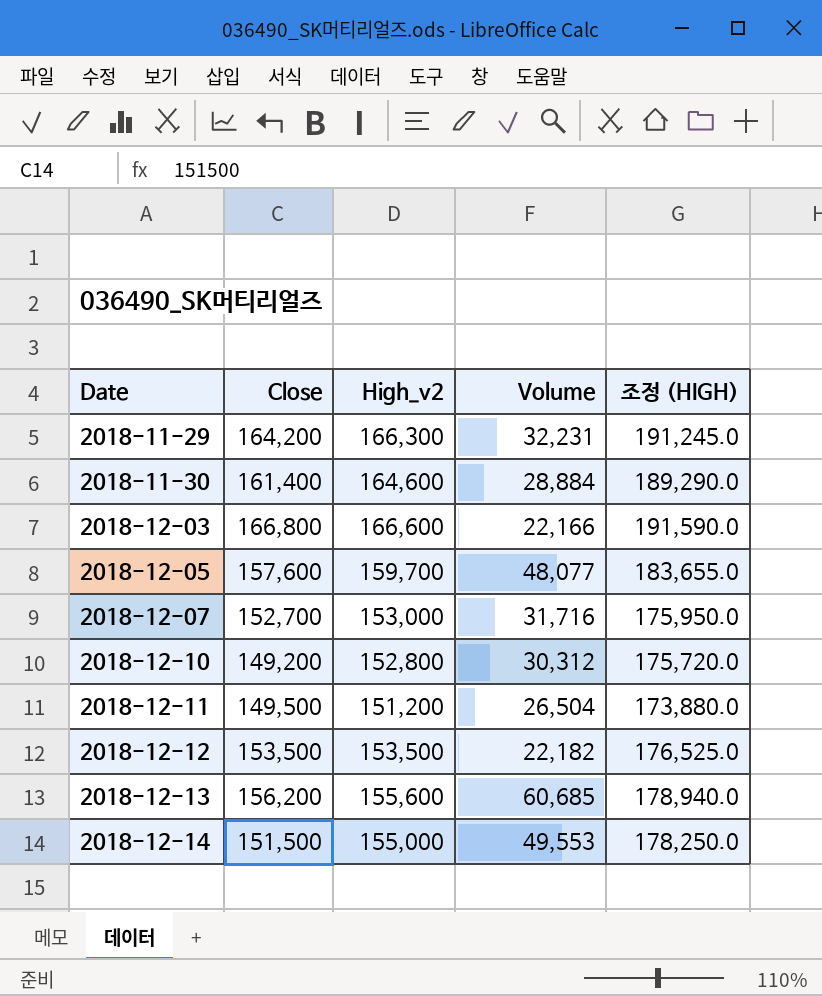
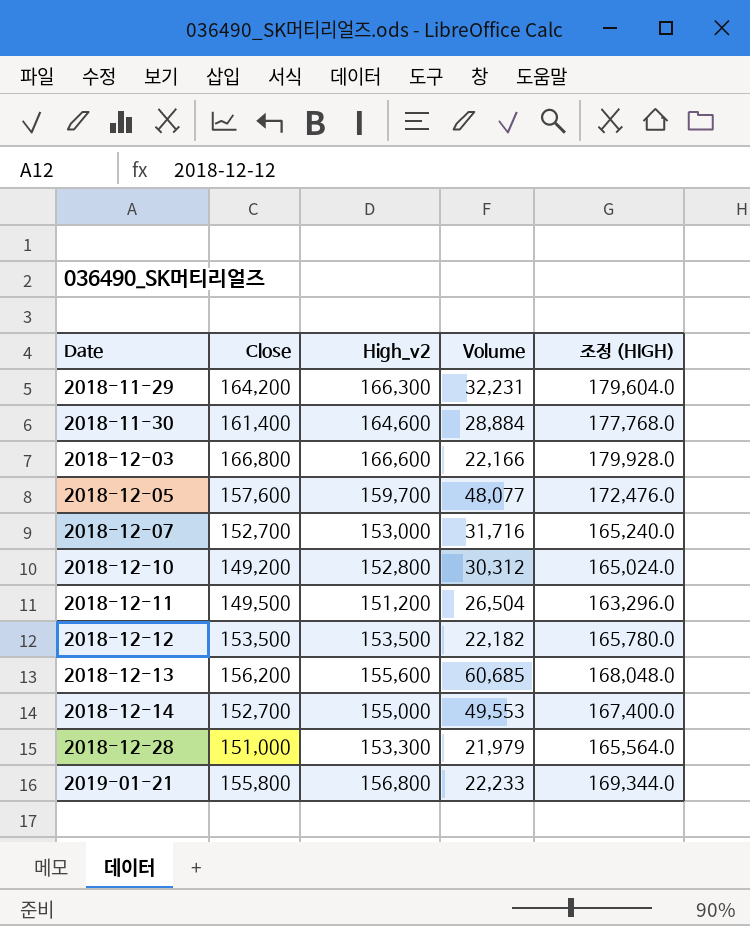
column 조정 (HIGH) | formula: [High_v2] * 1.15 -> [High_v2] * 1.08
2018-12-14 | Close: 151,500 -> 152,700
row 2018-12-28: none -> 151,000 | 153,300 | 21,979 | 165,564.0
row 2019-01-21: none -> 155,800 | 156,800 | 22,233 | 169,344.0

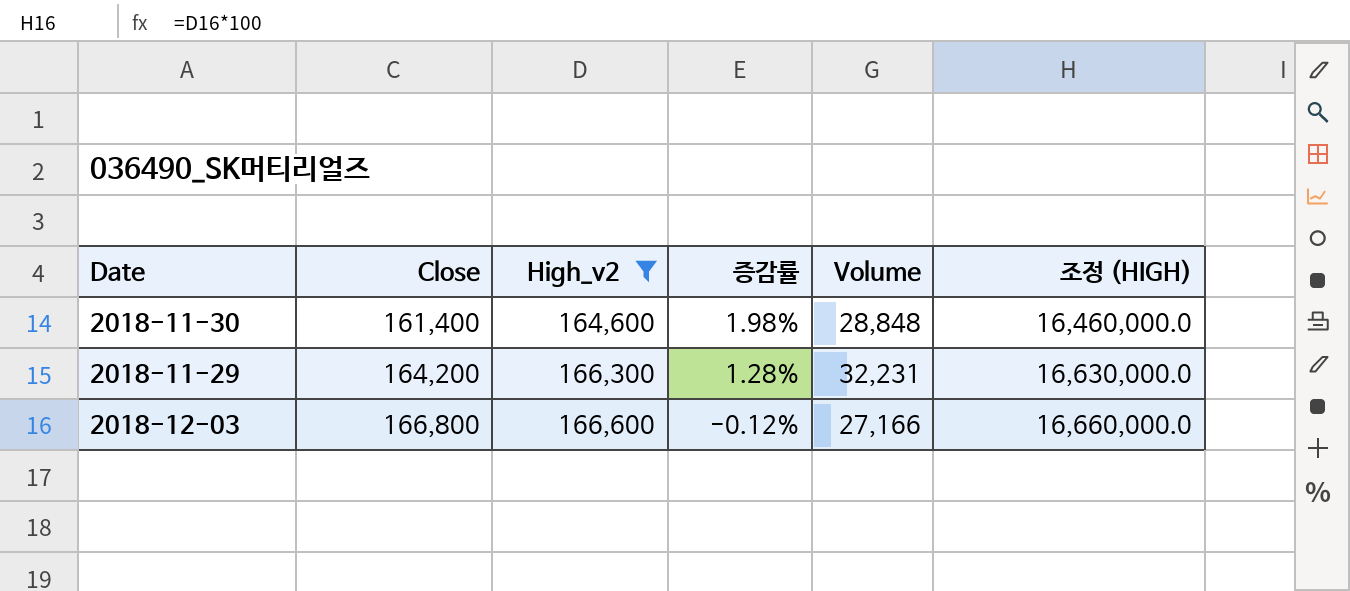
filter: none -> High_v2 >= 164,600
row order: Date ascending -> Close ascending
column 증감률 | formula: none -> ([High_v2] - [Close]) / [Close]
column 조정 (HIGH) | formula: [High_v2] * 1.08 -> [High_v2] * 100
2018-11-30 | Volume: 28,884 -> 28,848
2018-12-03 | Volume: 22,166 -> 27,166

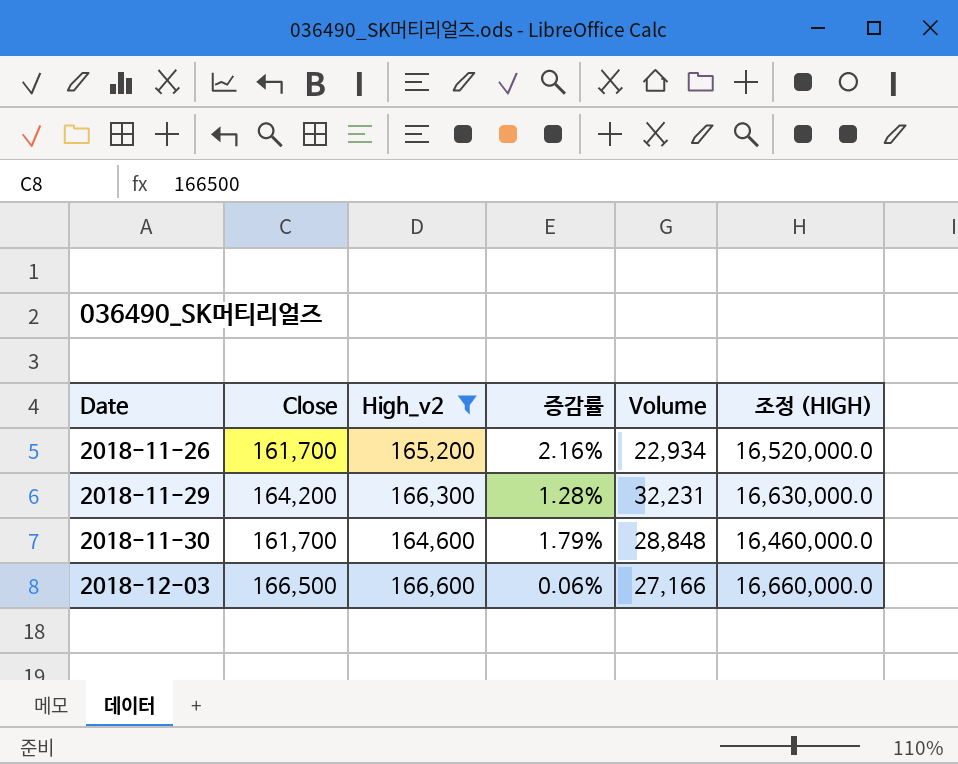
row order: Close ascending -> Date ascending
row 2018-11-26: none -> 161,700 | 165,200 | 2.16% | 22,934 | 16,520,000.0
2018-11-30 | Close: 161,400 -> 161,700
2018-11-30 | 증감률: 1.98% -> 1.79%
2018-12-03 | Close: 166,800 -> 166,500
2018-12-03 | 증감률: -0.12% -> 0.06%

